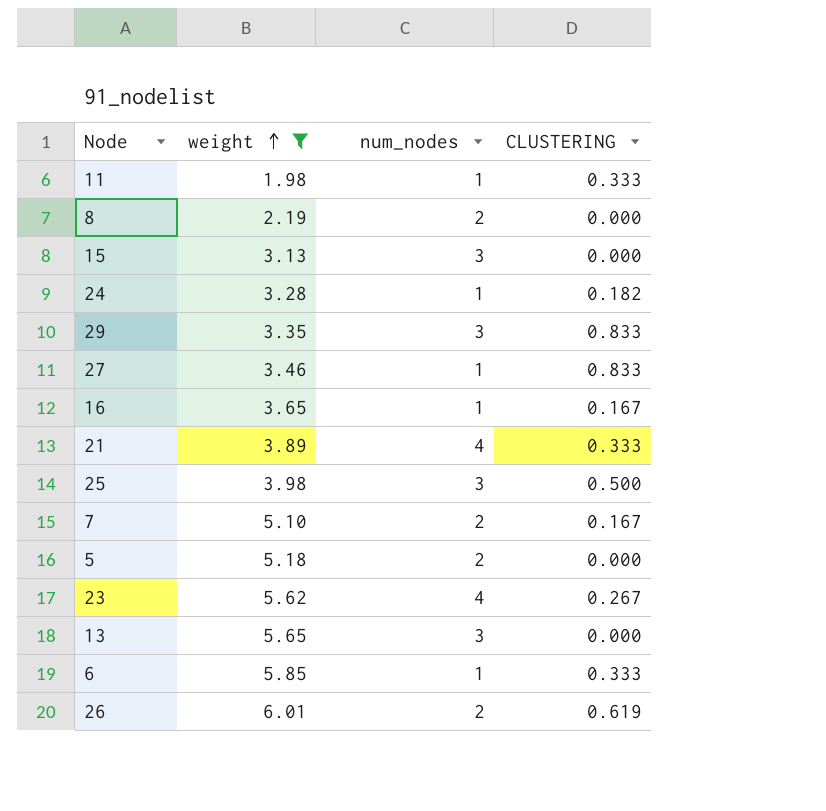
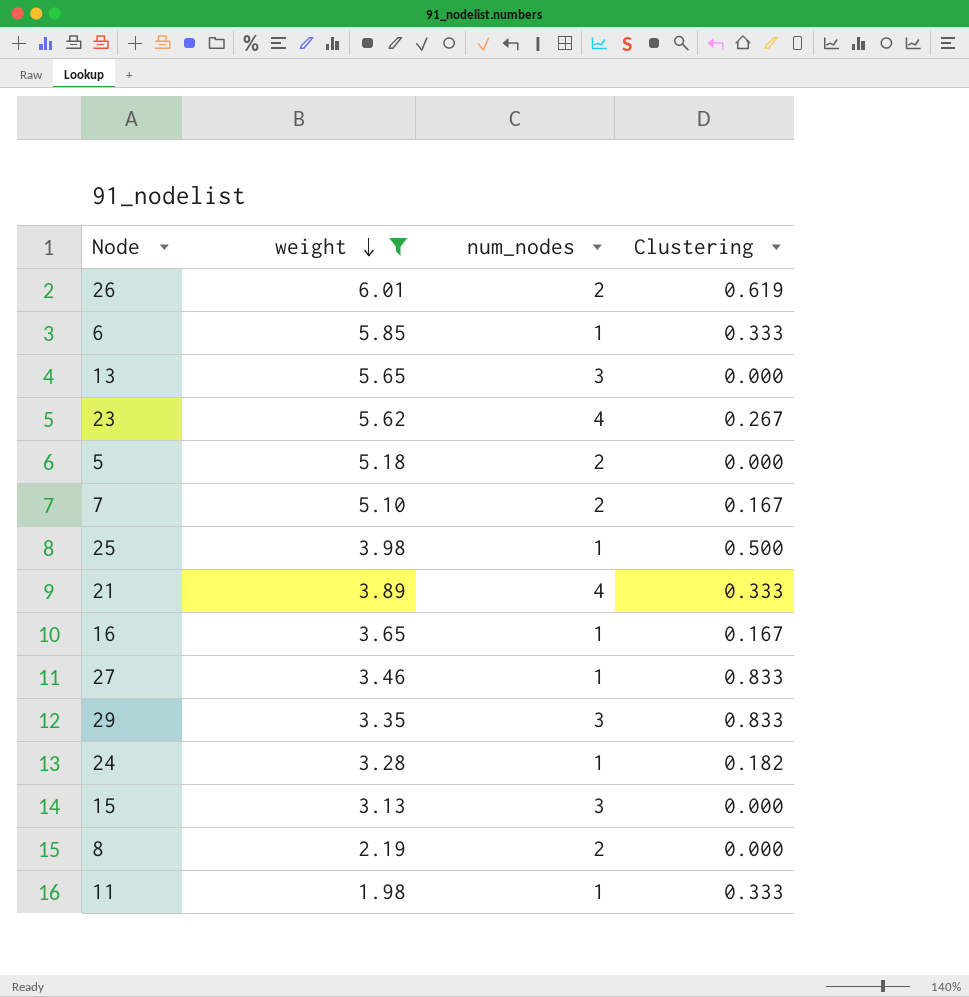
row order: weight ascending -> weight descending
column name: CLUSTERING -> Clustering
25 | num_nodes: 3 -> 1

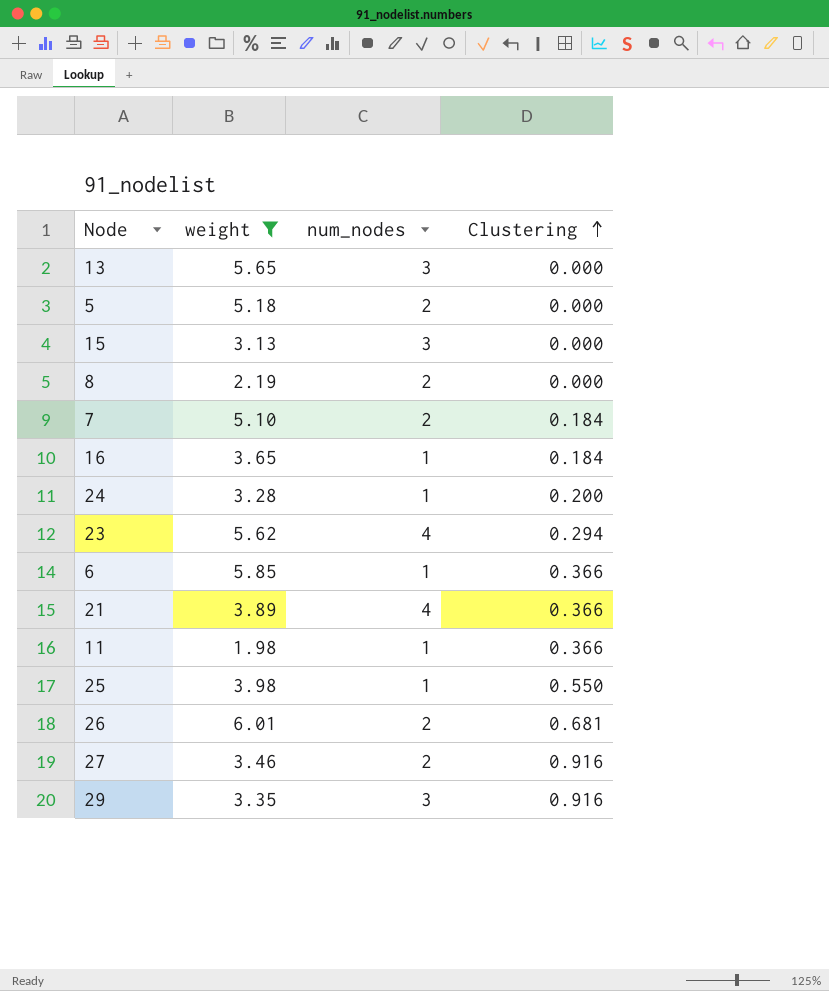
row order: weight descending -> Clustering ascending
7 | Clustering: 0.167 -> 0.184
16 | Clustering: 0.167 -> 0.184
24 | Clustering: 0.182 -> 0.200
23 | Clustering: 0.267 -> 0.294
6 | Clustering: 0.333 -> 0.366
21 | Clustering: 0.333 -> 0.366
11 | Clustering: 0.333 -> 0.366
25 | Clustering: 0.500 -> 0.550
26 | Clustering: 0.619 -> 0.681
27 | num_nodes: 1 -> 2
27 | Clustering: 0.833 -> 0.916
29 | Clustering: 0.833 -> 0.916

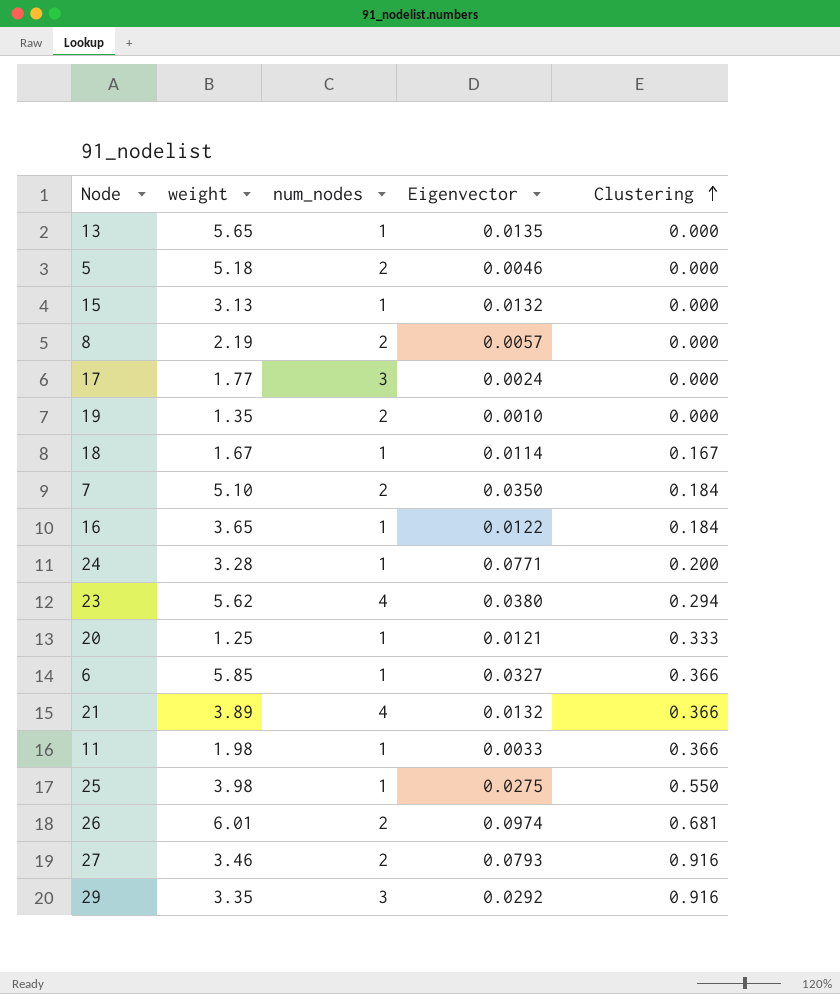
filter: weight >= 1.98 -> none
column Eigenvector | position: none -> 4
13 | num_nodes: 3 -> 1
15 | num_nodes: 3 -> 1

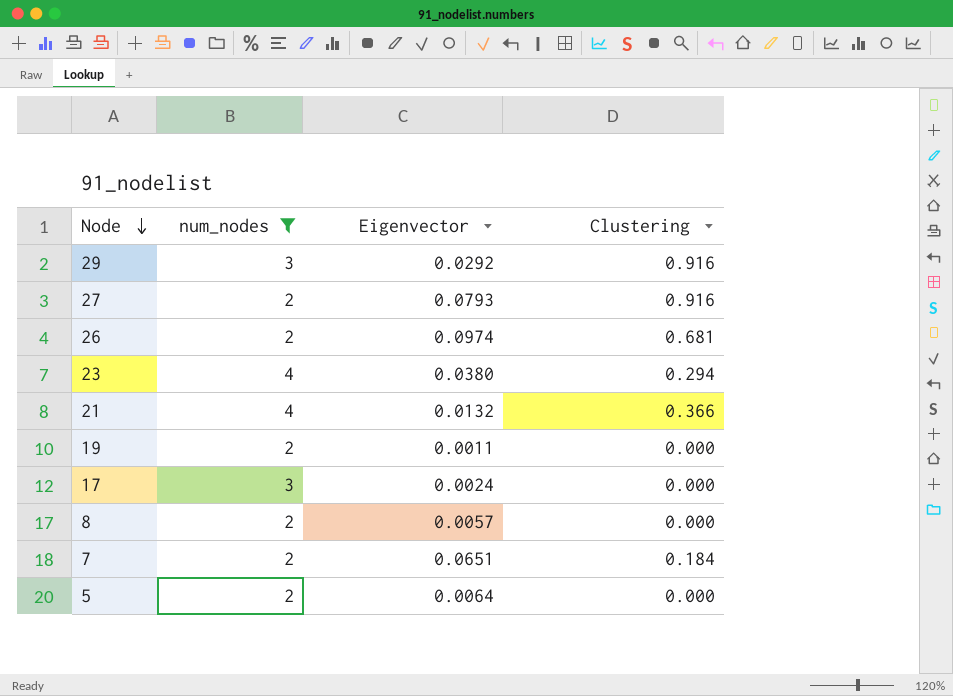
filter: none -> num_nodes != 1
row order: Clustering ascending -> Node descending
column weight | position: 2 -> none
19 | Eigenvector: 0.0010 -> 0.0011
7 | Eigenvector: 0.0350 -> 0.0651
5 | Eigenvector: 0.0046 -> 0.0064

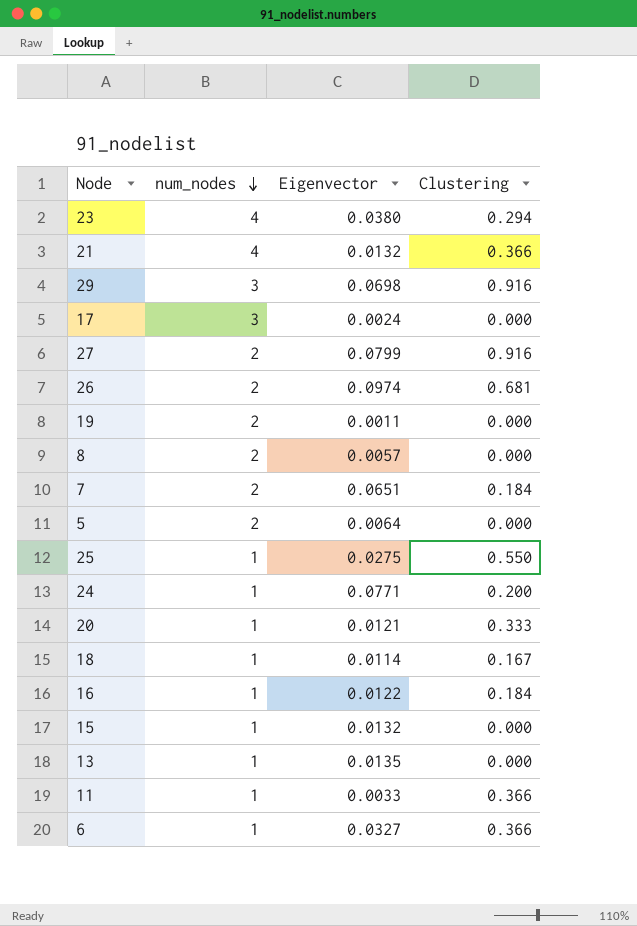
filter: num_nodes != 1 -> none
row order: Node descending -> num_nodes descending
29 | Eigenvector: 0.0292 -> 0.0698
27 | Eigenvector: 0.0793 -> 0.0799

